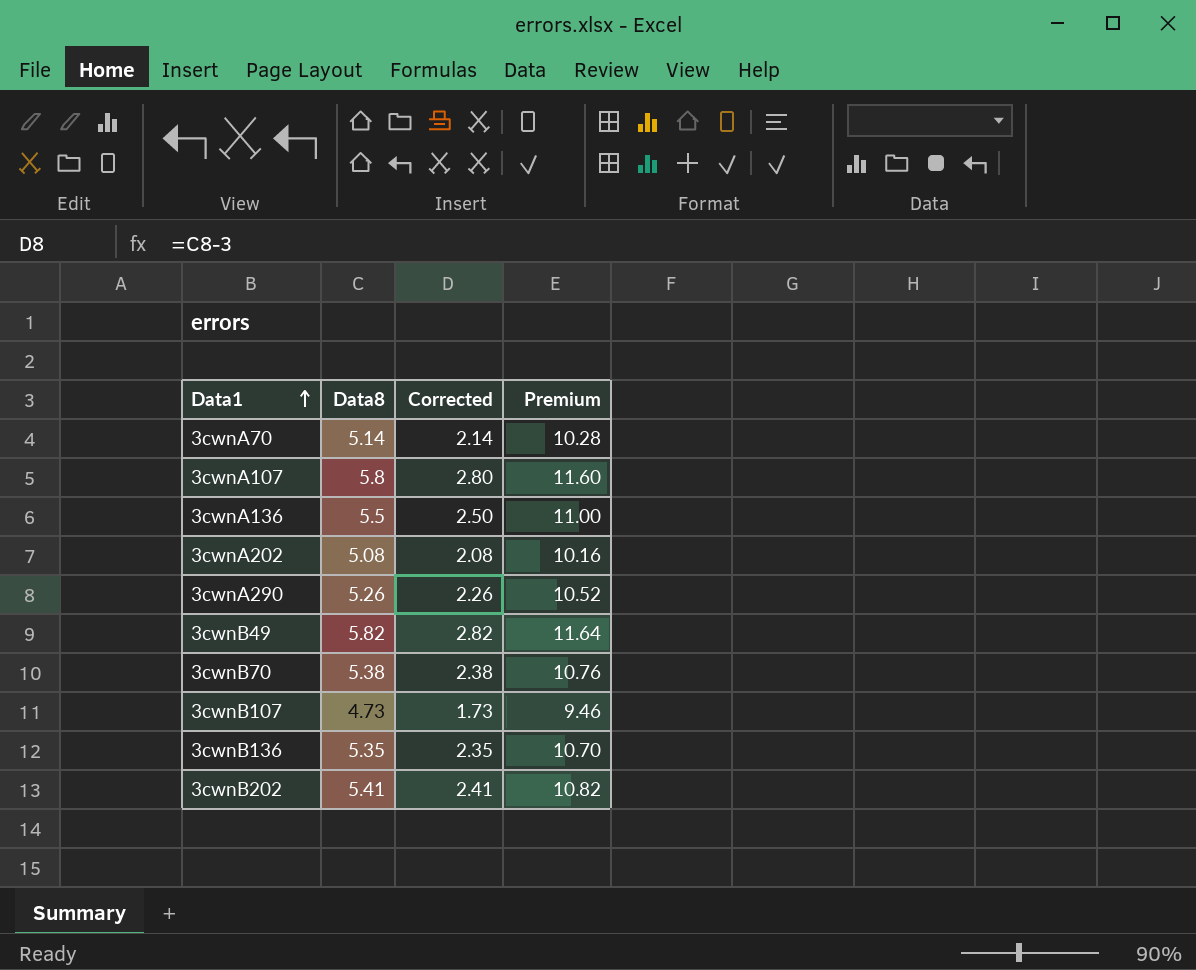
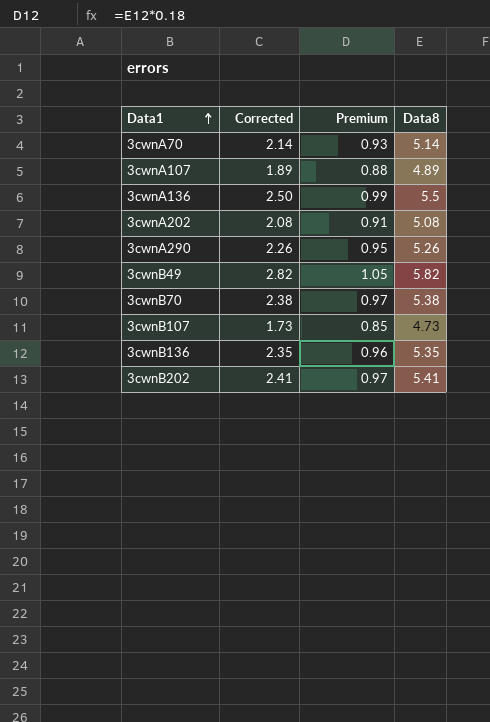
column Premium | formula: [Data8] * 2 -> [Data8] * 0.18
column Data8 | position: 2 -> 4
3cwnA107 | Corrected: 2.80 -> 1.89
3cwnA107 | Data8: 5.8 -> 4.89

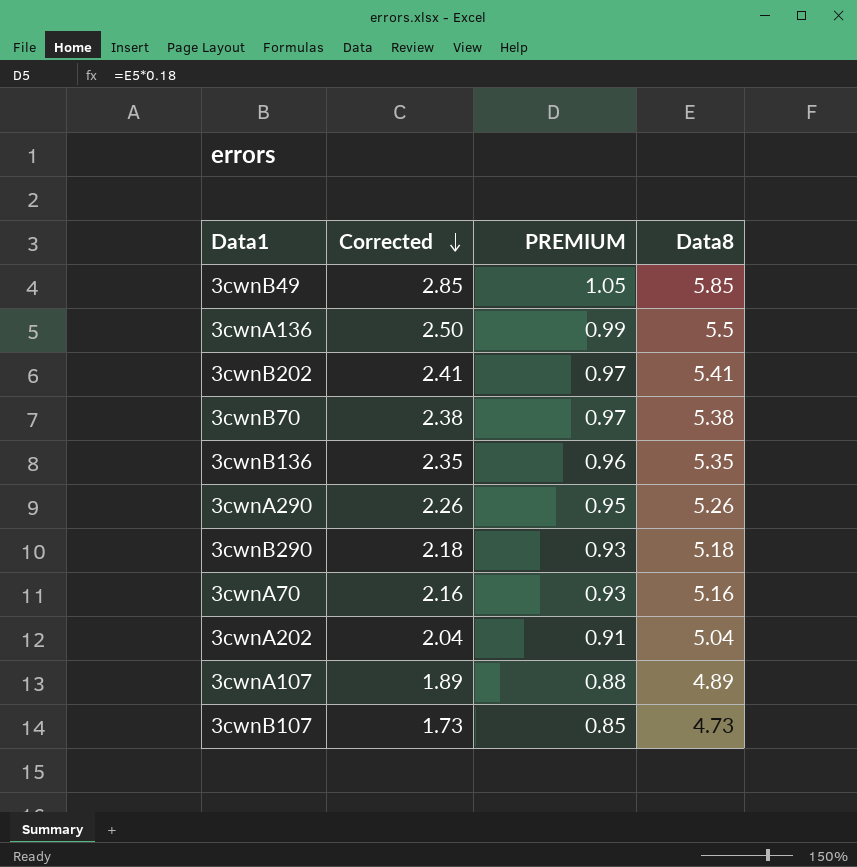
row order: Data1 ascending -> Corrected descending
column name: Premium -> PREMIUM
3cwnB49 | Corrected: 2.82 -> 2.85
3cwnB49 | Data8: 5.82 -> 5.85
row 3cwnB290: none -> 2.18 | 0.93 | 5.18
3cwnA70 | Corrected: 2.14 -> 2.16
3cwnA70 | Data8: 5.14 -> 5.16
3cwnA202 | Corrected: 2.08 -> 2.04
3cwnA202 | Data8: 5.08 -> 5.04

